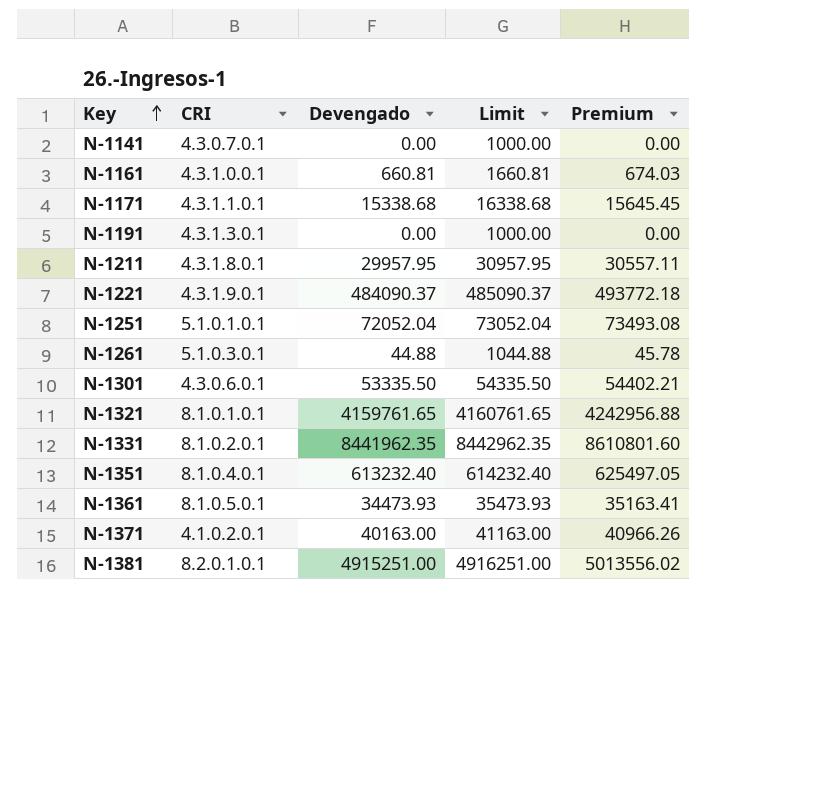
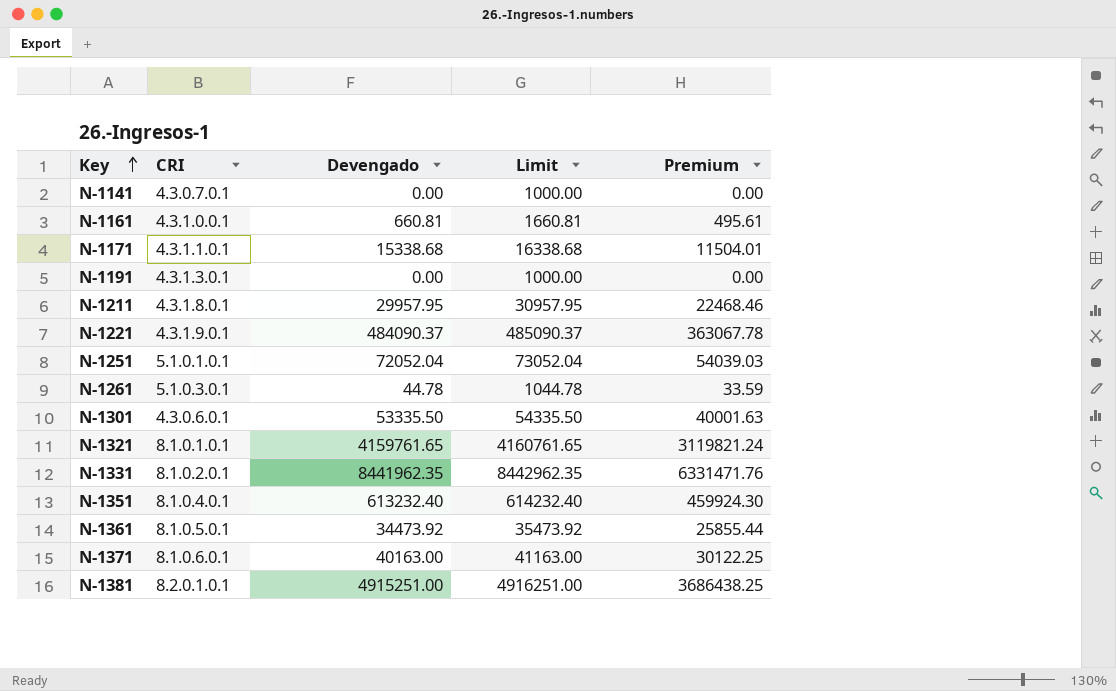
column Premium | formula: [Devengado] * 1.02 -> [Devengado] * 0.75
N-1261 | Devengado: 44.88 -> 44.78
N-1261 | Limit: 1044.88 -> 1044.78
N-1361 | Devengado: 34473.93 -> 34473.92
N-1361 | Limit: 35473.93 -> 35473.92
N-1371 | CRI: 4.1.0.2.0.1 -> 8.1.0.6.0.1

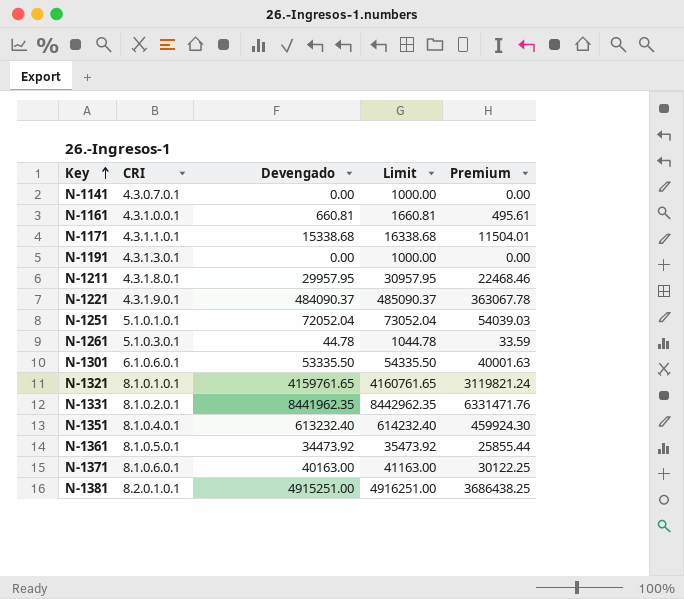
N-1301 | CRI: 4.3.0.6.0.1 -> 6.1.0.6.0.1

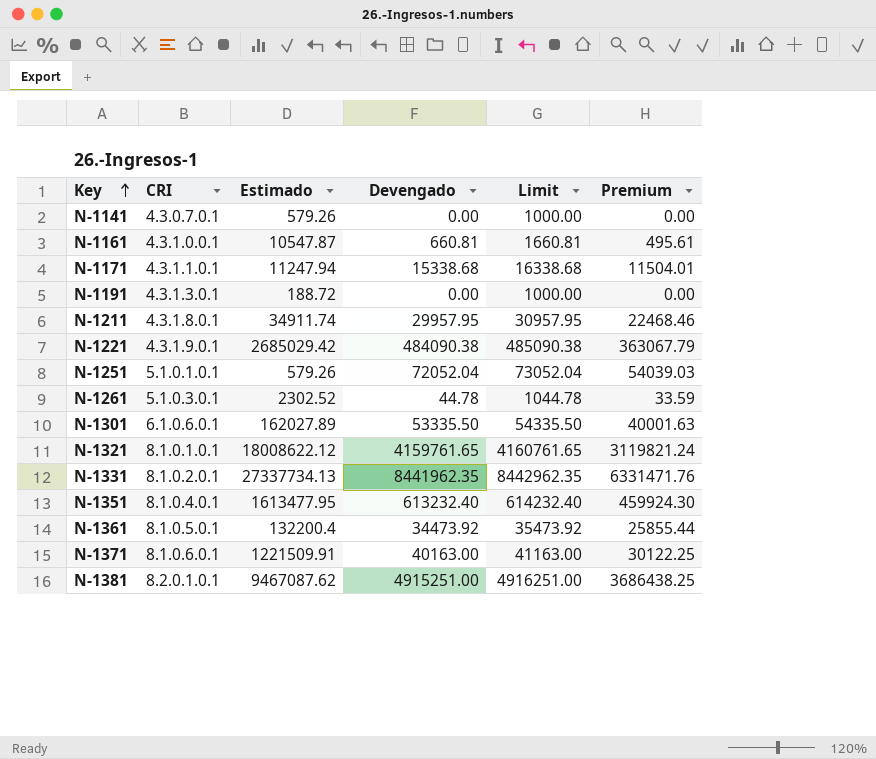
column Estimado | position: none -> 3
N-1221 | Devengado: 484090.37 -> 484090.38
N-1221 | Limit: 485090.37 -> 485090.38
N-1221 | Premium: 363067.78 -> 363067.79

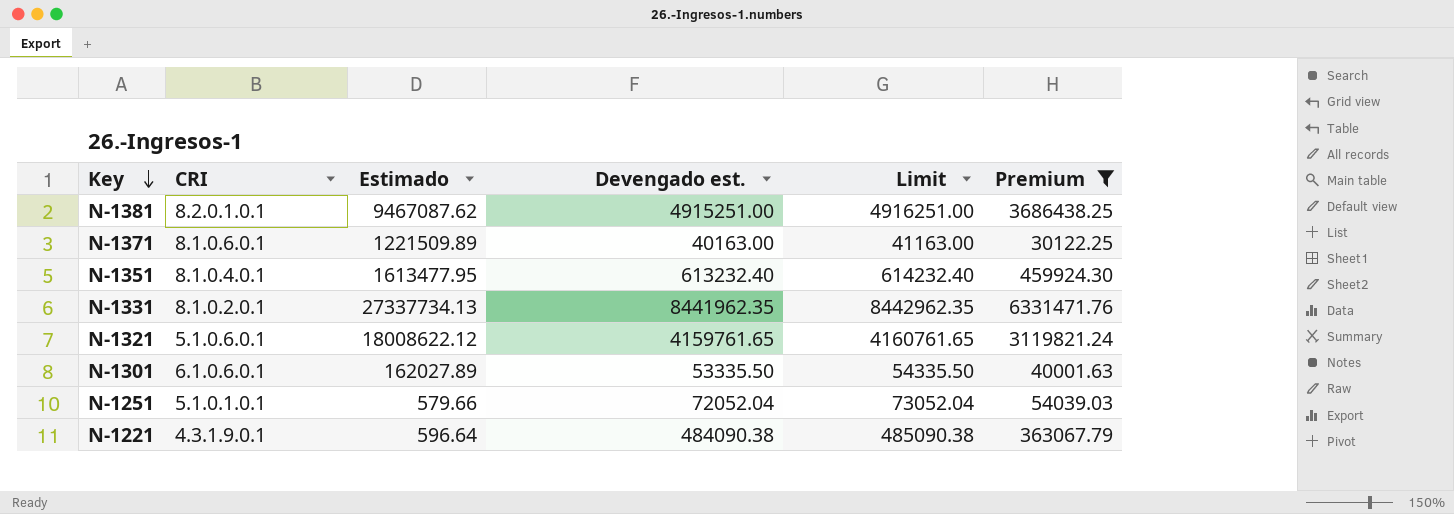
filter: none -> Premium >= 30122.25
row order: Key ascending -> Key descending
column name: Devengado -> Devengado est.
N-1371 | Estimado: 1221509.91 -> 1221509.89
N-1321 | CRI: 8.1.0.1.0.1 -> 5.1.0.6.0.1
N-1251 | Estimado: 579.26 -> 579.66
N-1221 | Estimado: 2685029.42 -> 596.64

